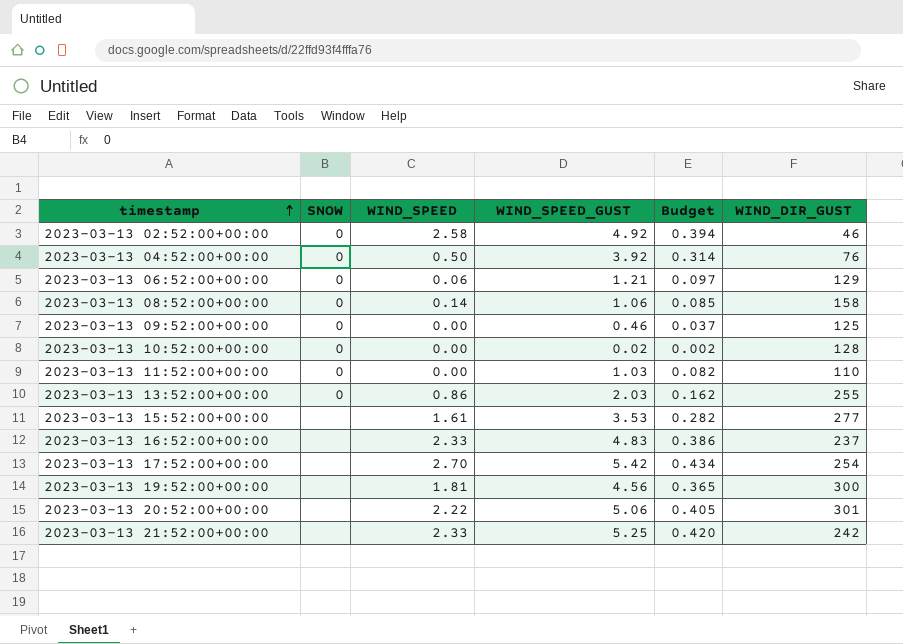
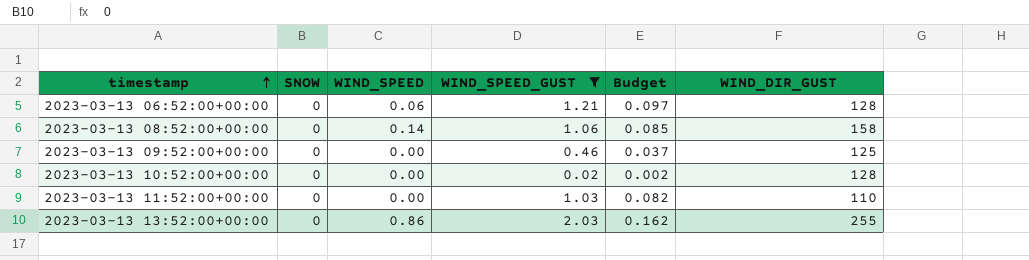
filter: none -> WIND_SPEED_GUST <= 2.03
2023-03-13 06:52:00+00:00 | WIND_DIR_GUST: 129 -> 128

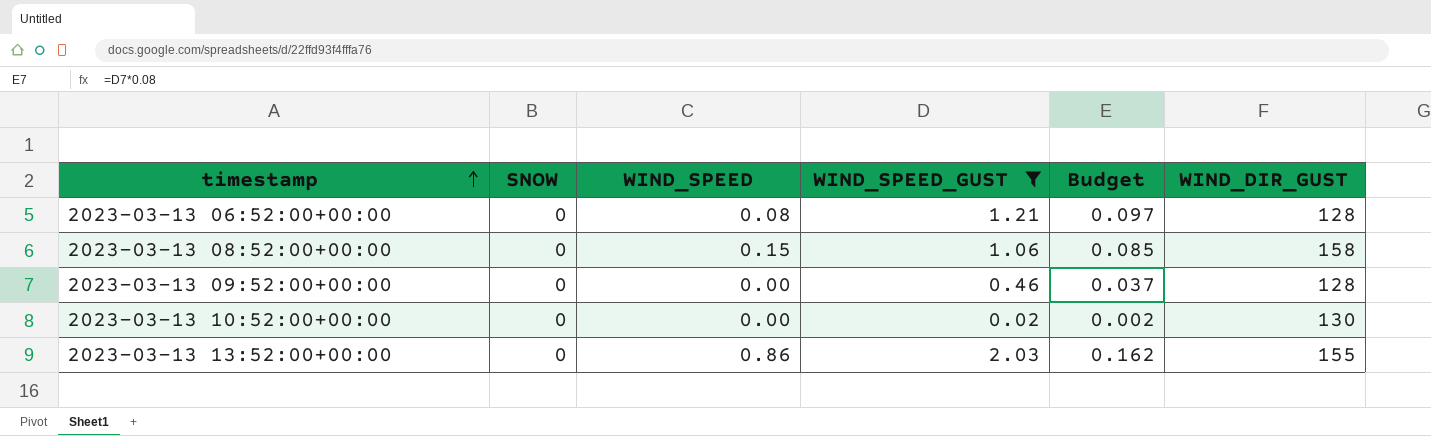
row 2023-03-13 11:52:00+00:00: 0 | 0.00 | 1.03 | 0.082 | 110 -> none
2023-03-13 06:52:00+00:00 | WIND_SPEED: 0.06 -> 0.08
2023-03-13 08:52:00+00:00 | WIND_SPEED: 0.14 -> 0.15
2023-03-13 09:52:00+00:00 | WIND_DIR_GUST: 125 -> 128
2023-03-13 10:52:00+00:00 | WIND_DIR_GUST: 128 -> 130
2023-03-13 13:52:00+00:00 | WIND_DIR_GUST: 255 -> 155

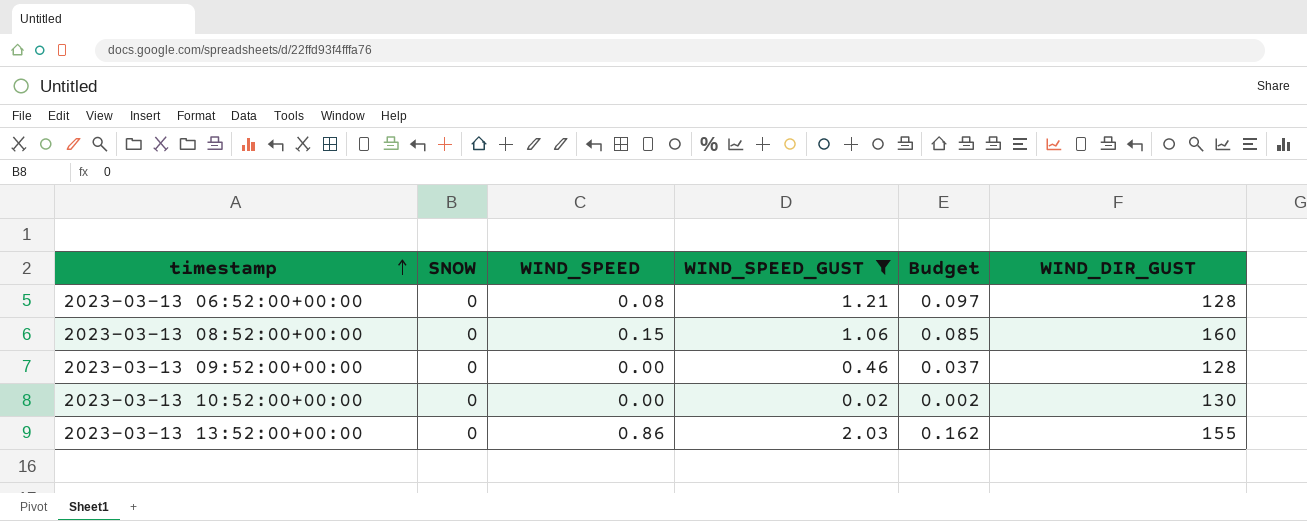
2023-03-13 08:52:00+00:00 | WIND_DIR_GUST: 158 -> 160

